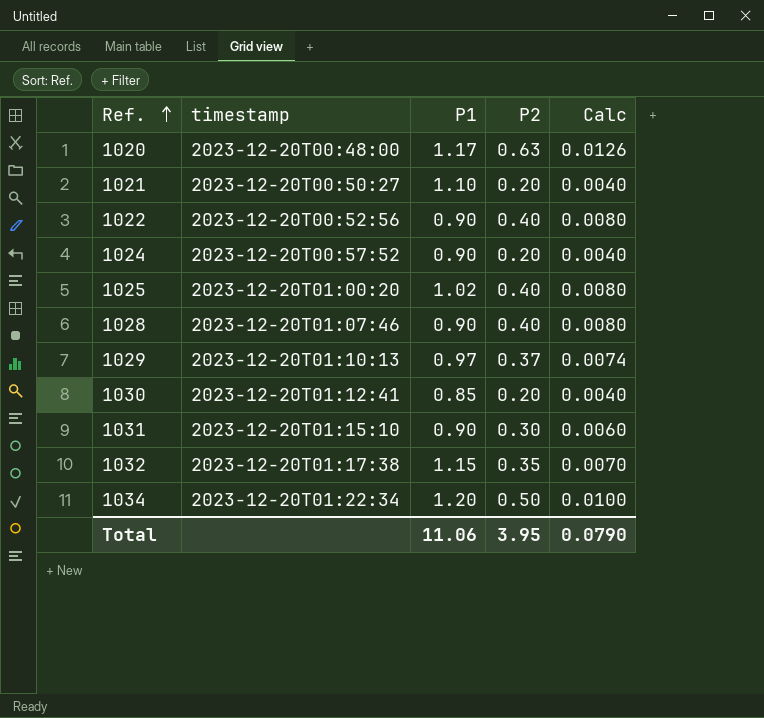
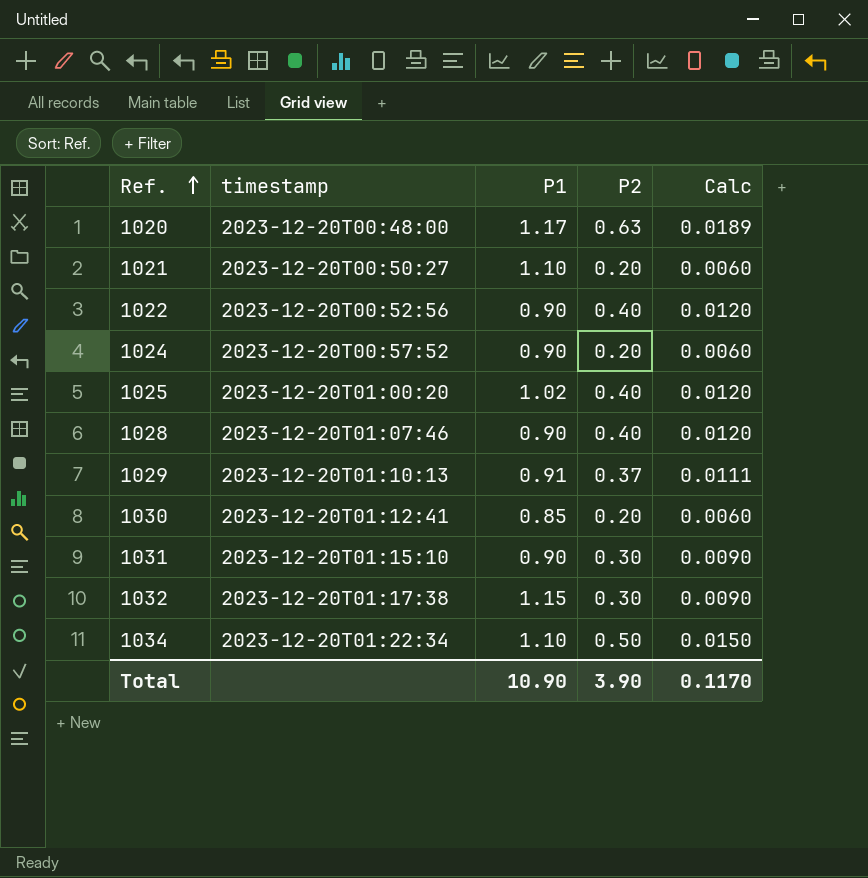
column Calc | formula: [P2] * 0.02 -> [P2] * 0.03
1029 | P1: 0.97 -> 0.91
1032 | P2: 0.35 -> 0.30
1034 | P1: 1.20 -> 1.10
Total | P1: 11.06 -> 10.90
Total | P2: 3.95 -> 3.90
Total | Calc: 0.0790 -> 0.1170

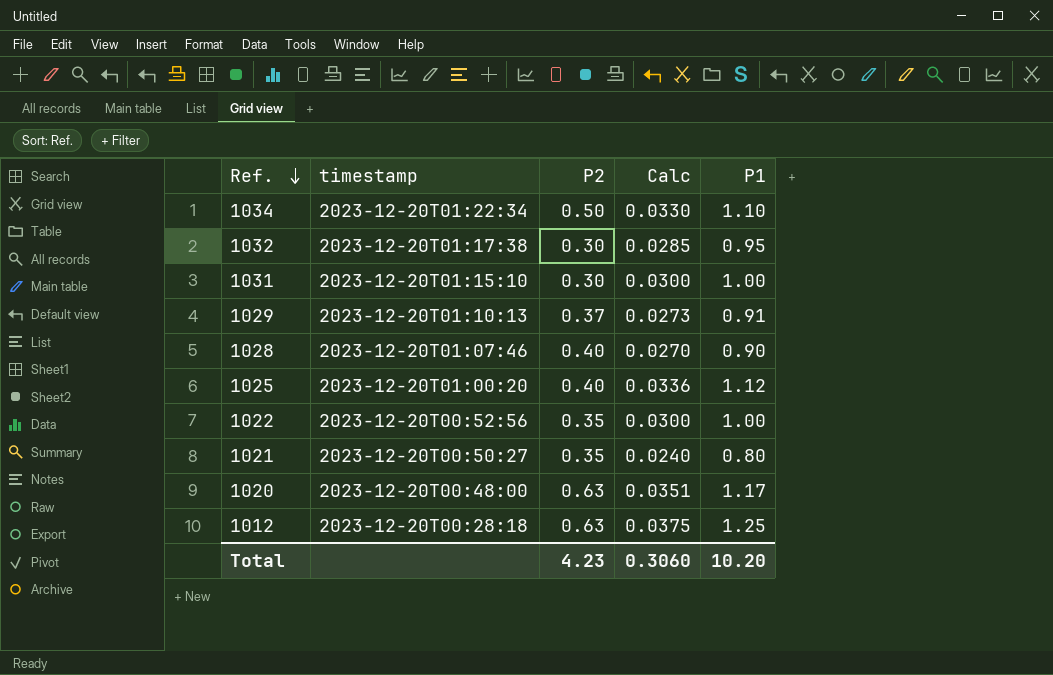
row order: Ref. ascending -> Ref. descending
column Calc | formula: [P2] * 0.03 -> [P1] * 0.03
column P1 | position: 3 -> 5
row 1024: 2023-12-20T00:57:52 | 0.90 | 0.20 | 0.0060 -> none
row 1030: 2023-12-20T01:12:41 | 0.85 | 0.20 | 0.0060 -> none
1032 | P1: 1.15 -> 0.95
1031 | P1: 0.90 -> 1.00
1025 | P1: 1.02 -> 1.12
1022 | P2: 0.40 -> 0.35
1022 | P1: 0.90 -> 1.00
1021 | P2: 0.20 -> 0.35
1021 | P1: 1.10 -> 0.80
row 1012: none -> 2023-12-20T00:28:18 | 0.63 | 0.0375 | 1.25
Total | P2: 3.90 -> 4.23
Total | Calc: 0.1170 -> 0.3060
Total | P1: 10.90 -> 10.20

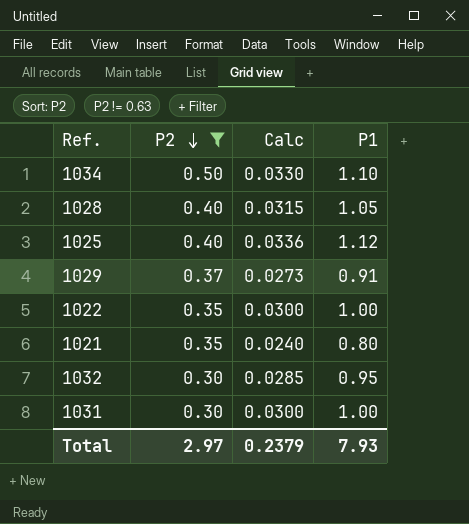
filter: none -> P2 != 0.63
row order: Ref. descending -> P2 descending
column timestamp | position: 2 -> none
1028 | Calc: 0.0270 -> 0.0315
1028 | P1: 0.90 -> 1.05
Total | P2: 4.23 -> 2.97
Total | Calc: 0.3060 -> 0.2379
Total | P1: 10.20 -> 7.93

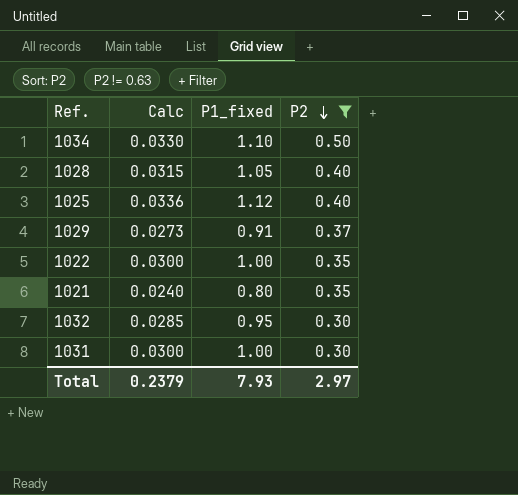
column name: P1 -> P1_fixed
column P2 | position: 2 -> 4

